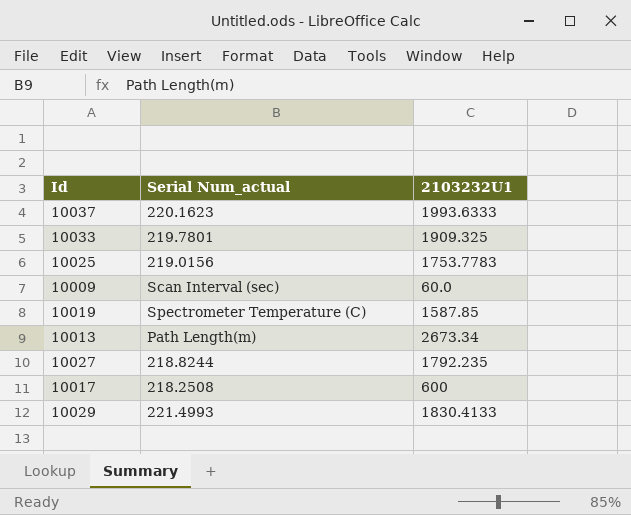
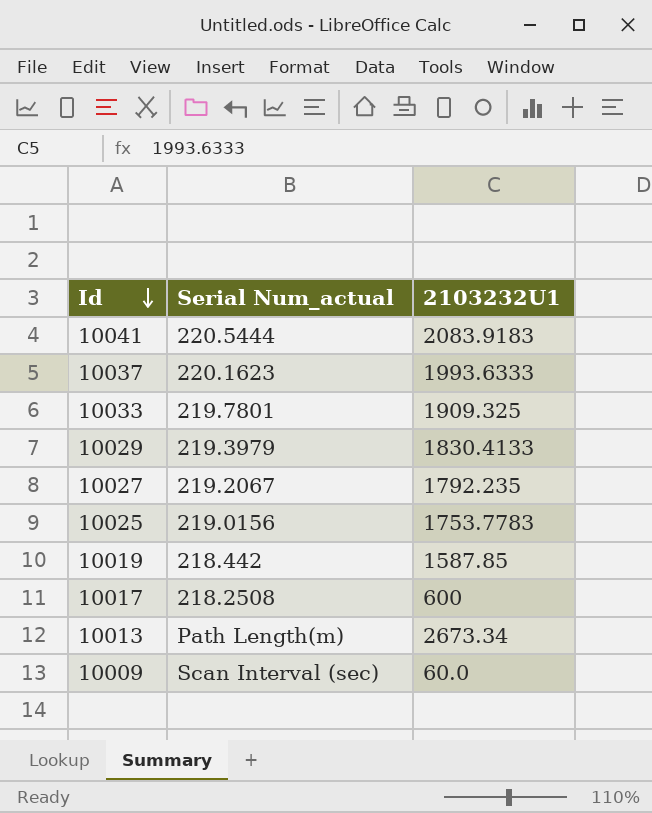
row order: none -> Id descending
row 10041: none -> 220.5444 | 2083.9183
10029 | Serial Num_actual: 221.4993 -> 219.3979
10027 | Serial Num_actual: 218.8244 -> 219.2067
10019 | Serial Num_actual: Spectrometer Temperature (C) -> 218.442

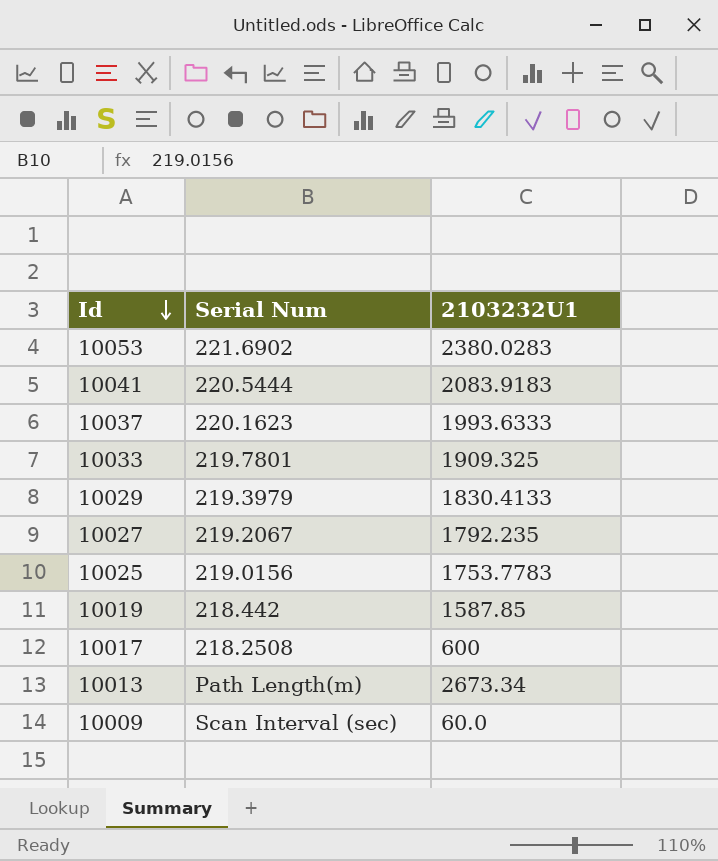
column name: Serial Num_actual -> Serial Num
row 10053: none -> 221.6902 | 2380.0283

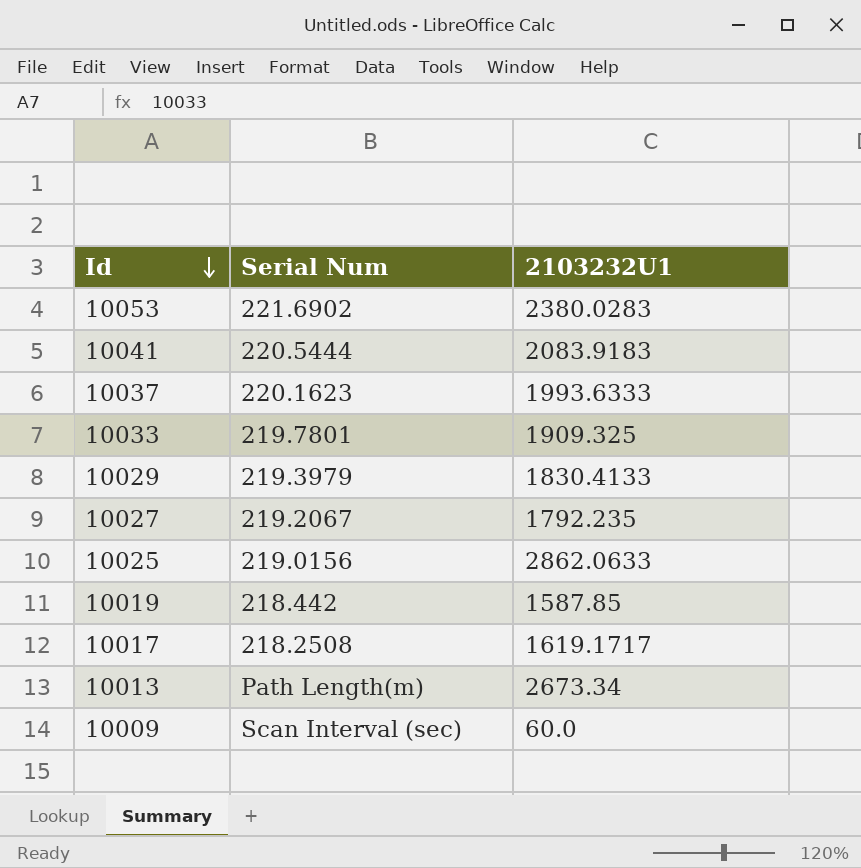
10025 | 2103232U1: 1753.7783 -> 2862.0633
10017 | 2103232U1: 600 -> 1619.1717

